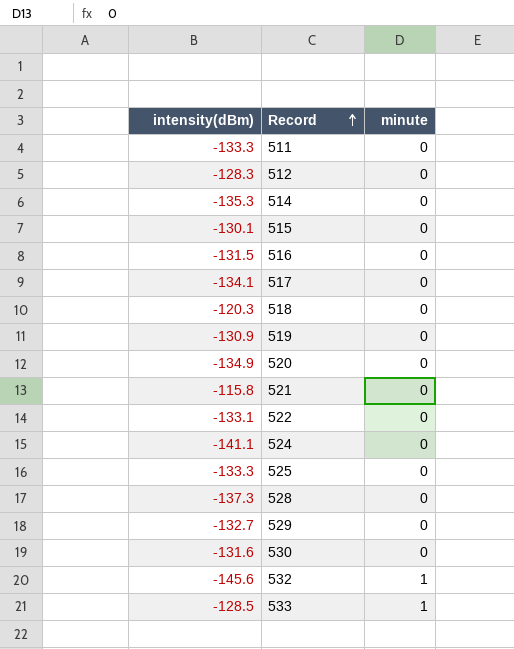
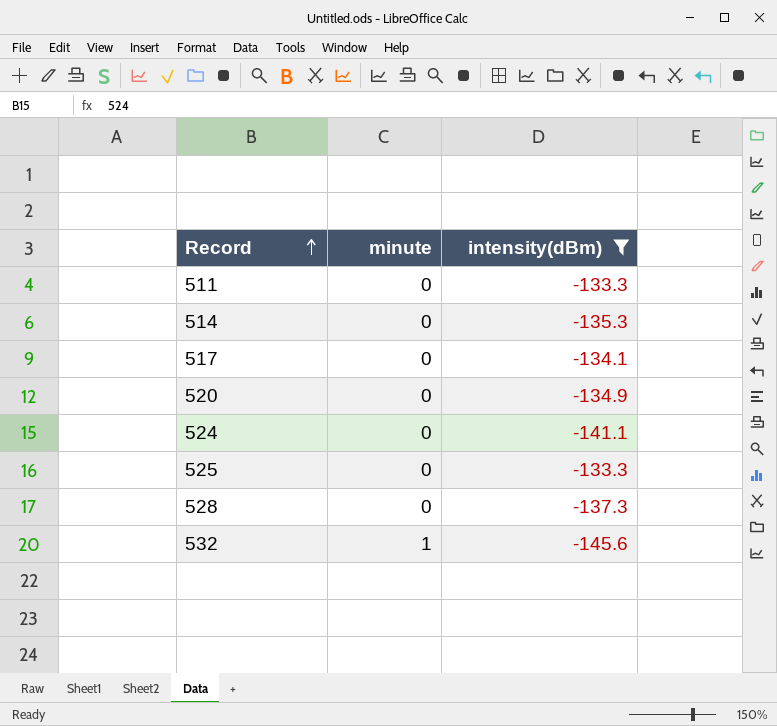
filter: none -> intensity(dBm) <= -133.3
column intensity(dBm) | position: 1 -> 3

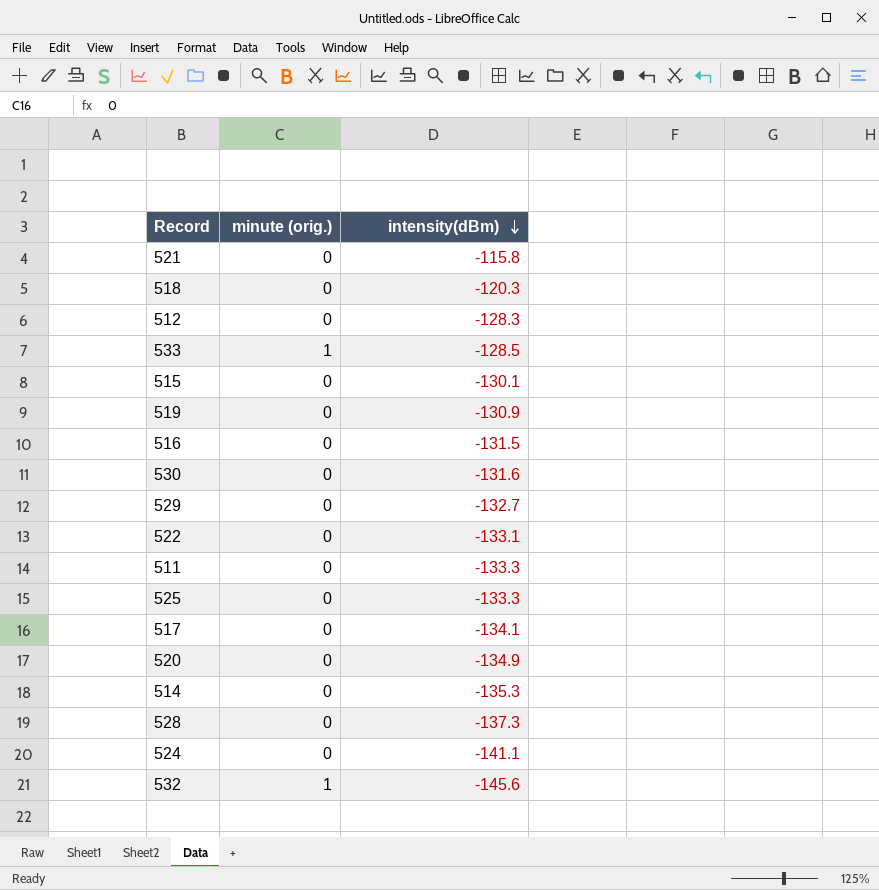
filter: intensity(dBm) <= -133.3 -> none
row order: Record ascending -> intensity(dBm) descending
column name: minute -> minute (orig.)

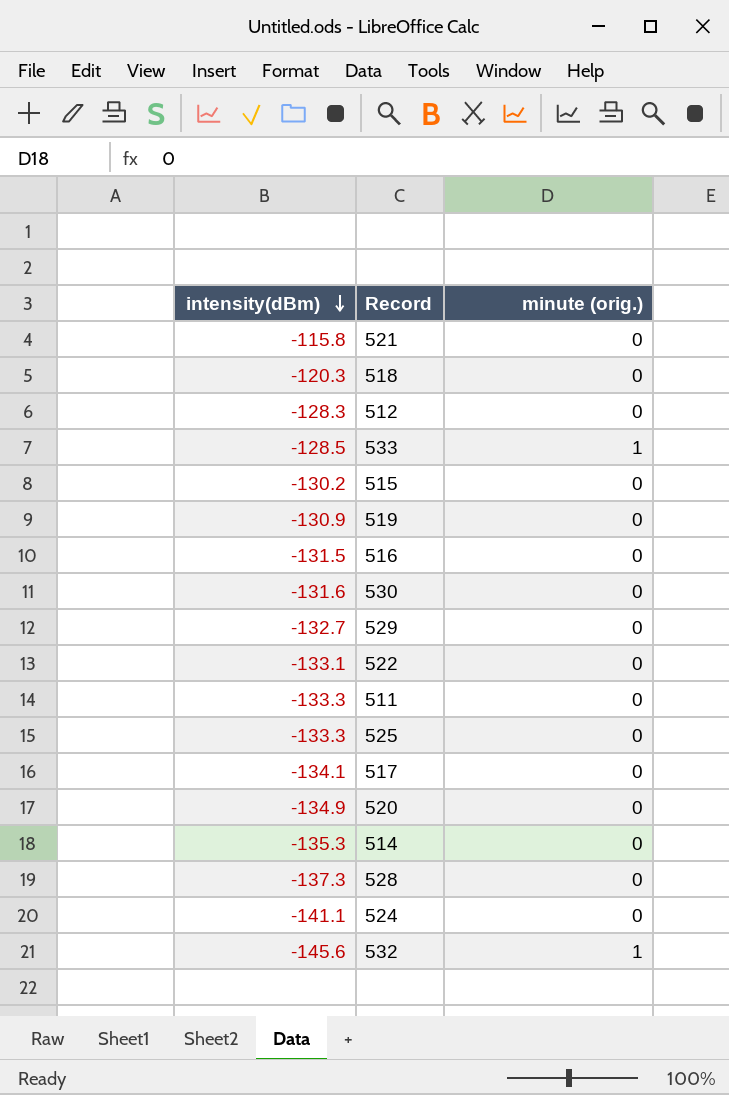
column intensity(dBm) | position: 3 -> 1
515 | intensity(dBm): -130.1 -> -130.2

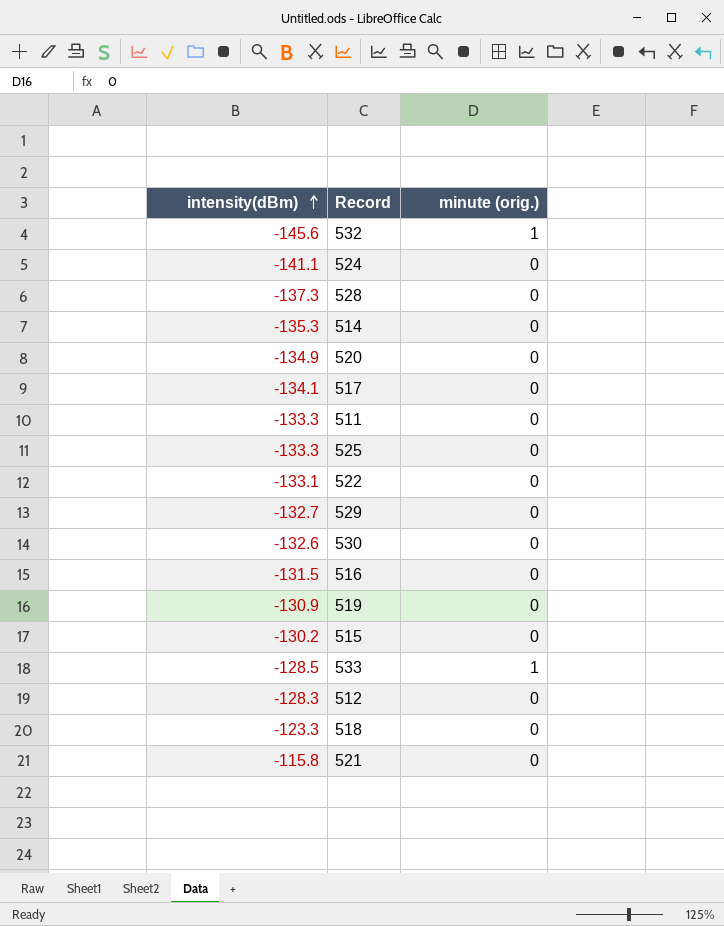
row order: intensity(dBm) descending -> intensity(dBm) ascending
530 | intensity(dBm): -131.6 -> -132.6
518 | intensity(dBm): -120.3 -> -123.3

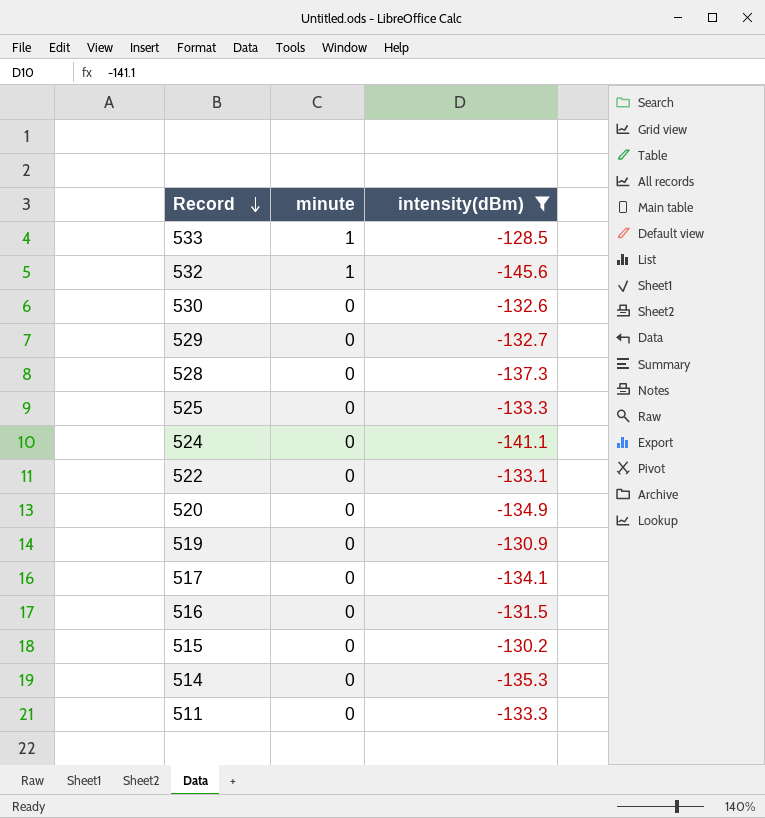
filter: none -> intensity(dBm) <= -128.5
row order: intensity(dBm) ascending -> Record descending
column name: minute (orig.) -> minute
column intensity(dBm) | position: 1 -> 3

